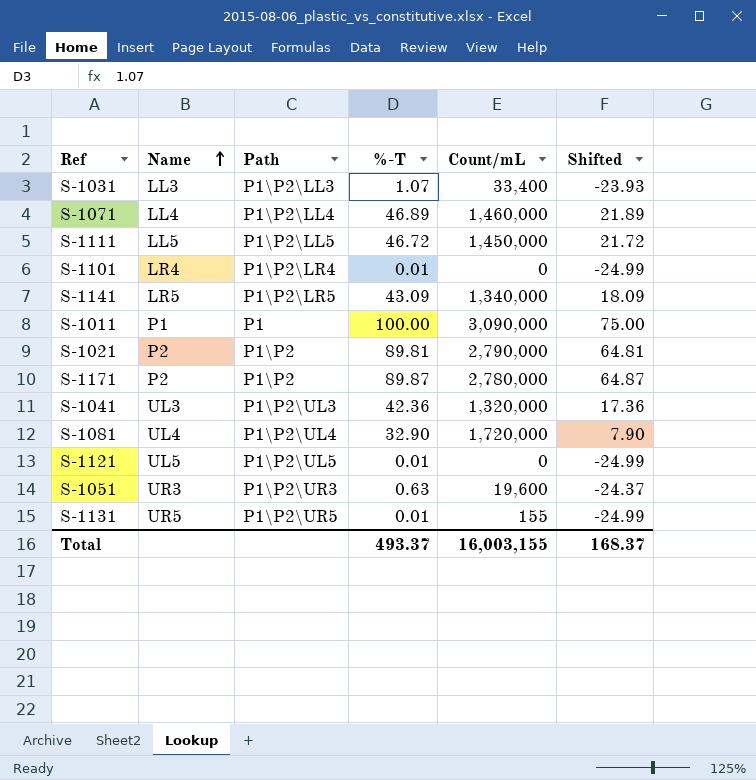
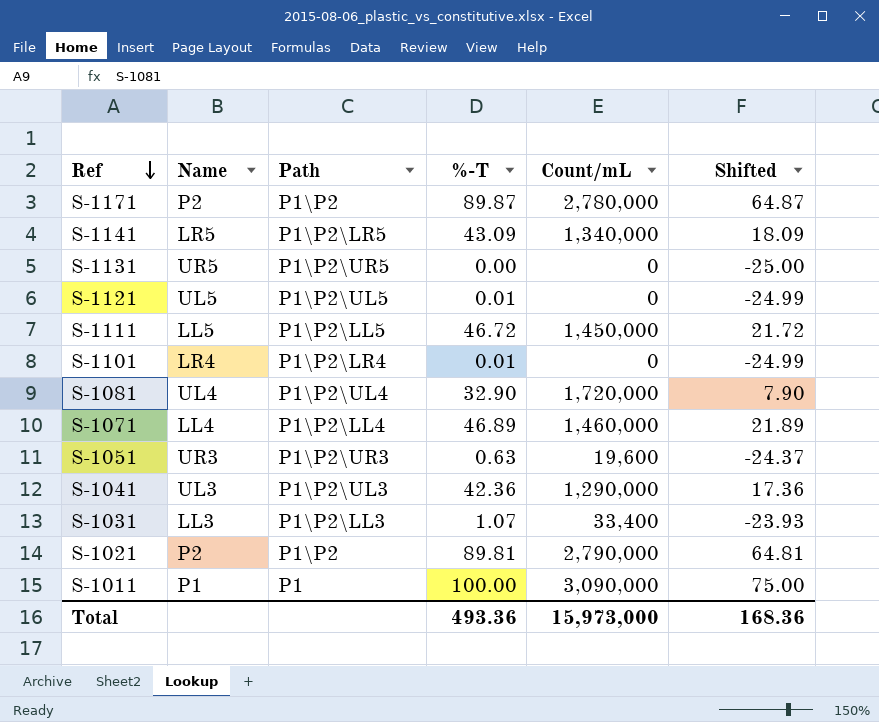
row order: Name ascending -> Ref descending
S-1131 | %-T: 0.01 -> 0.00
S-1131 | Count/mL: 155 -> 0
S-1131 | Shifted: -24.99 -> -25.00
S-1041 | Count/mL: 1,320,000 -> 1,290,000
Total | %-T: 493.37 -> 493.36
Total | Count/mL: 16,003,155 -> 15,973,000
Total | Shifted: 168.37 -> 168.36

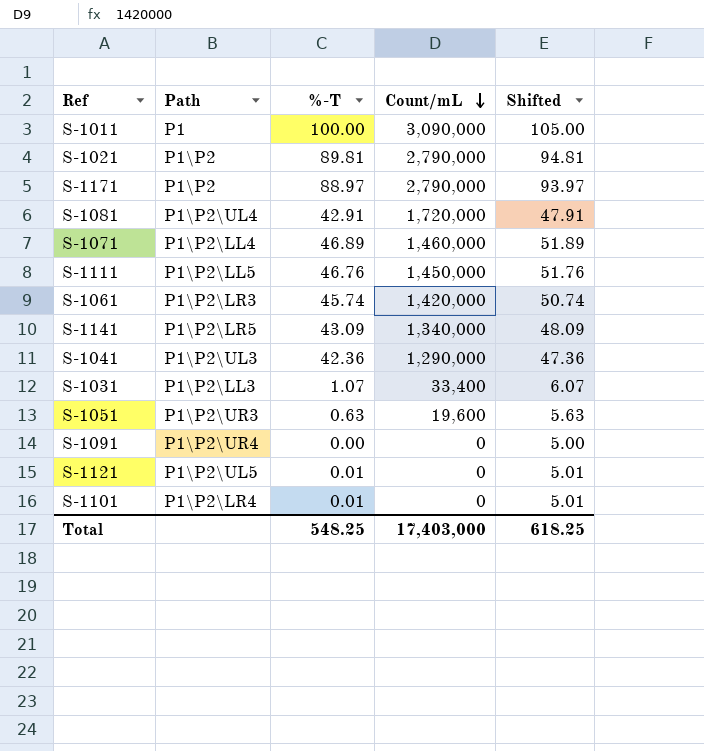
row order: Ref descending -> Count/mL descending
column Name | position: 2 -> none
column Shifted | formula: [%-T] - 25 -> [%-T] + 5
row S-1131: UR5 | P1\P2\UR5 | 0.00 | 0 | -25.00 -> none
S-1171 | %-T: 89.87 -> 88.97
S-1171 | Count/mL: 2,780,000 -> 2,790,000
S-1081 | %-T: 32.90 -> 42.91
S-1111 | %-T: 46.72 -> 46.76
row S-1061: none -> P1\P2\LR3 | 45.74 | 1,420,000 | 50.74
row S-1091: none -> P1\P2\UR4 | 0.00 | 0 | 5.00
Total | %-T: 493.36 -> 548.25
Total | Count/mL: 15,973,000 -> 17,403,000
Total | Shifted: 168.36 -> 618.25

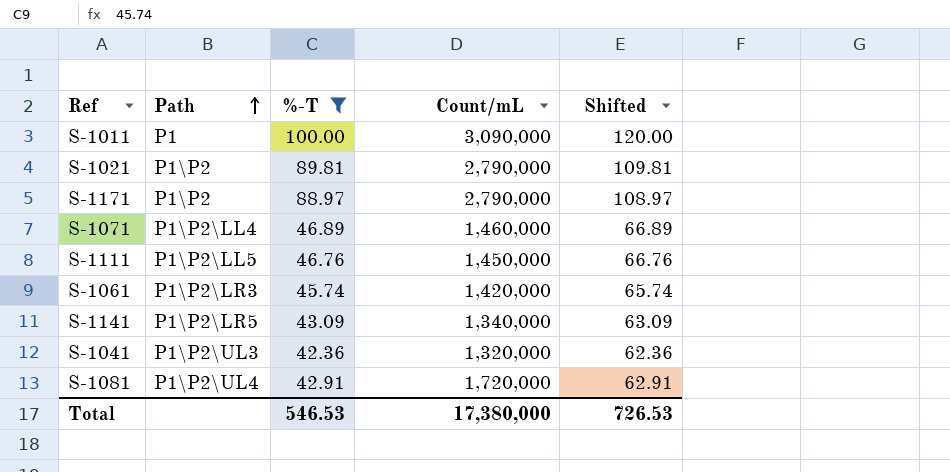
filter: none -> %-T >= 42.36
row order: Count/mL descending -> Path ascending
column Shifted | formula: [%-T] + 5 -> [%-T] + 20
S-1041 | Count/mL: 1,290,000 -> 1,320,000
Total | %-T: 548.25 -> 546.53
Total | Count/mL: 17,403,000 -> 17,380,000
Total | Shifted: 618.25 -> 726.53

